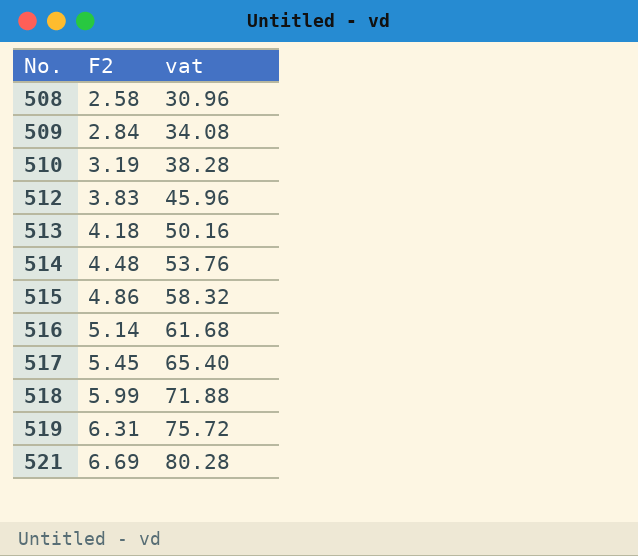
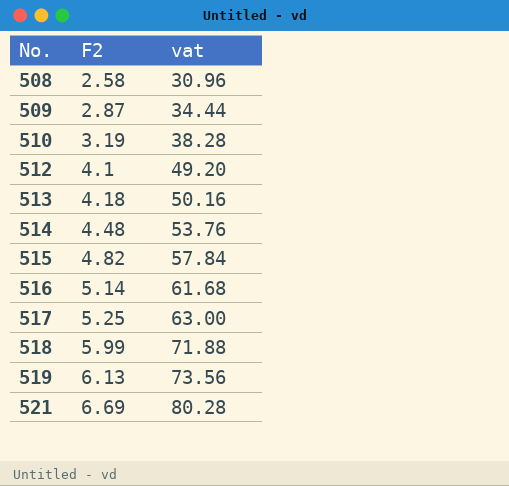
509 | F2: 2.84 -> 2.87
509 | vat: 34.08 -> 34.44
512 | F2: 3.83 -> 4.1
512 | vat: 45.96 -> 49.20
515 | F2: 4.86 -> 4.82
515 | vat: 58.32 -> 57.84
517 | F2: 5.45 -> 5.25
517 | vat: 65.40 -> 63.00
519 | F2: 6.31 -> 6.13
519 | vat: 75.72 -> 73.56

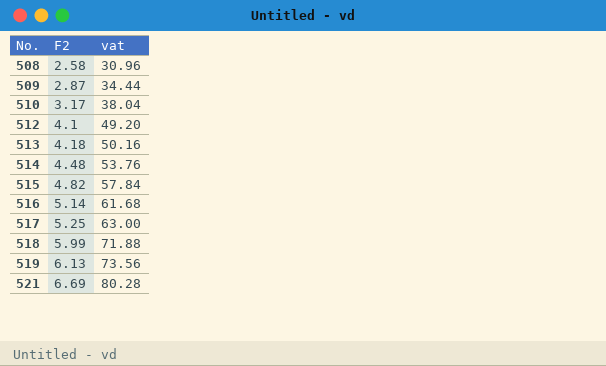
510 | F2: 3.19 -> 3.17
510 | vat: 38.28 -> 38.04

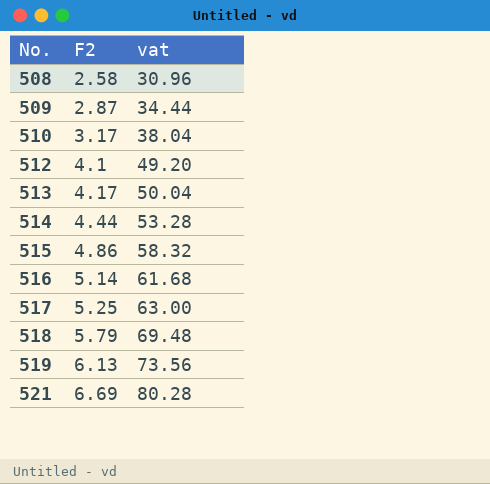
513 | F2: 4.18 -> 4.17
513 | vat: 50.16 -> 50.04
514 | F2: 4.48 -> 4.44
514 | vat: 53.76 -> 53.28
515 | F2: 4.82 -> 4.86
515 | vat: 57.84 -> 58.32
518 | F2: 5.99 -> 5.79
518 | vat: 71.88 -> 69.48

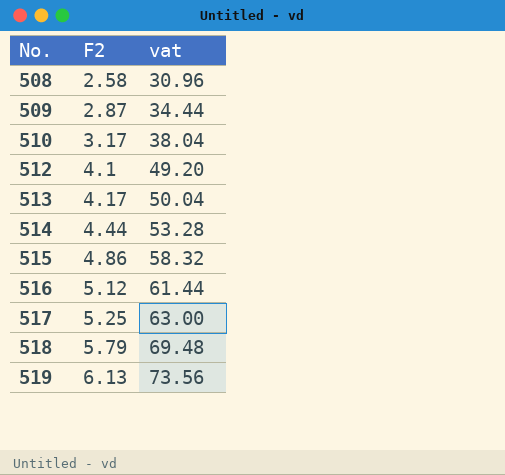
row 521: 6.69 | 80.28 -> none
516 | F2: 5.14 -> 5.12
516 | vat: 61.68 -> 61.44

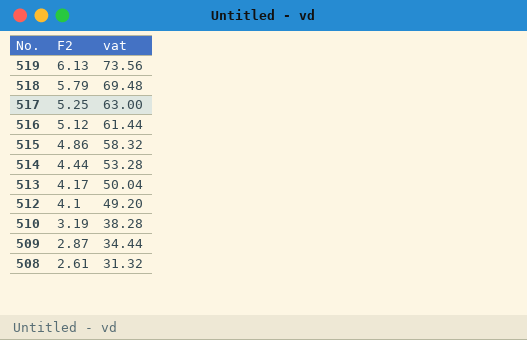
row order: No. ascending -> No. descending
510 | F2: 3.17 -> 3.19
510 | vat: 38.04 -> 38.28
508 | F2: 2.58 -> 2.61
508 | vat: 30.96 -> 31.32

